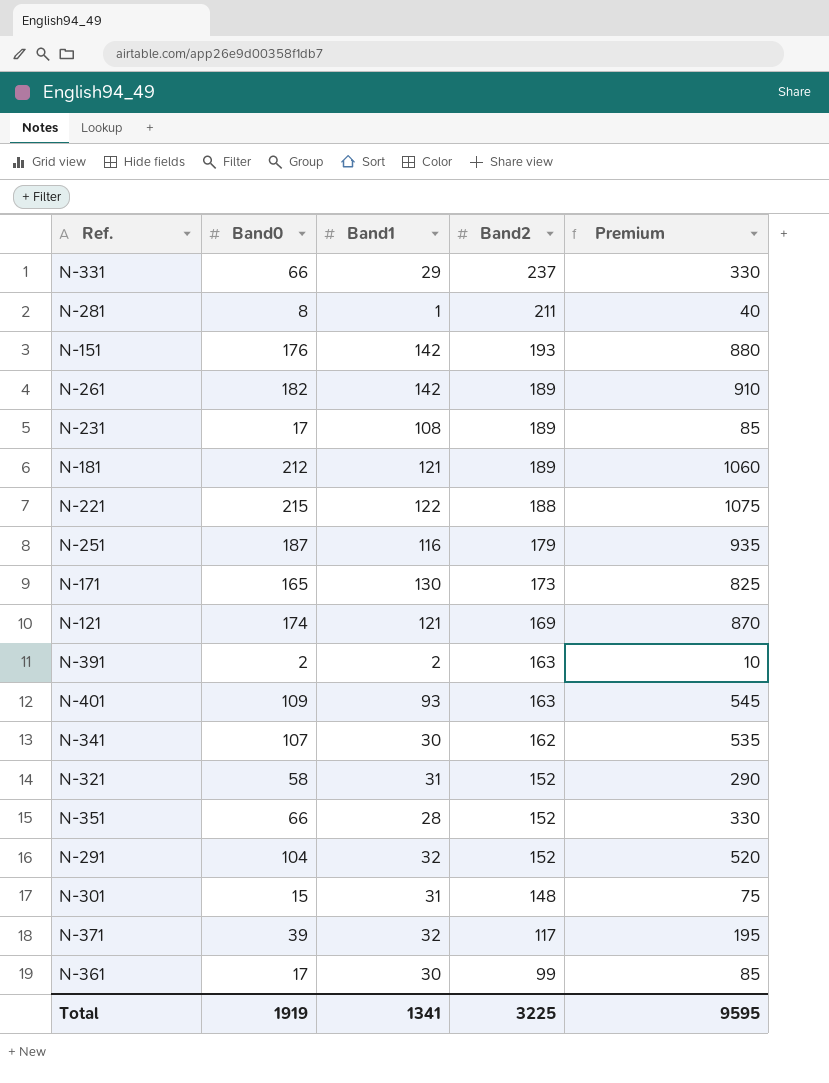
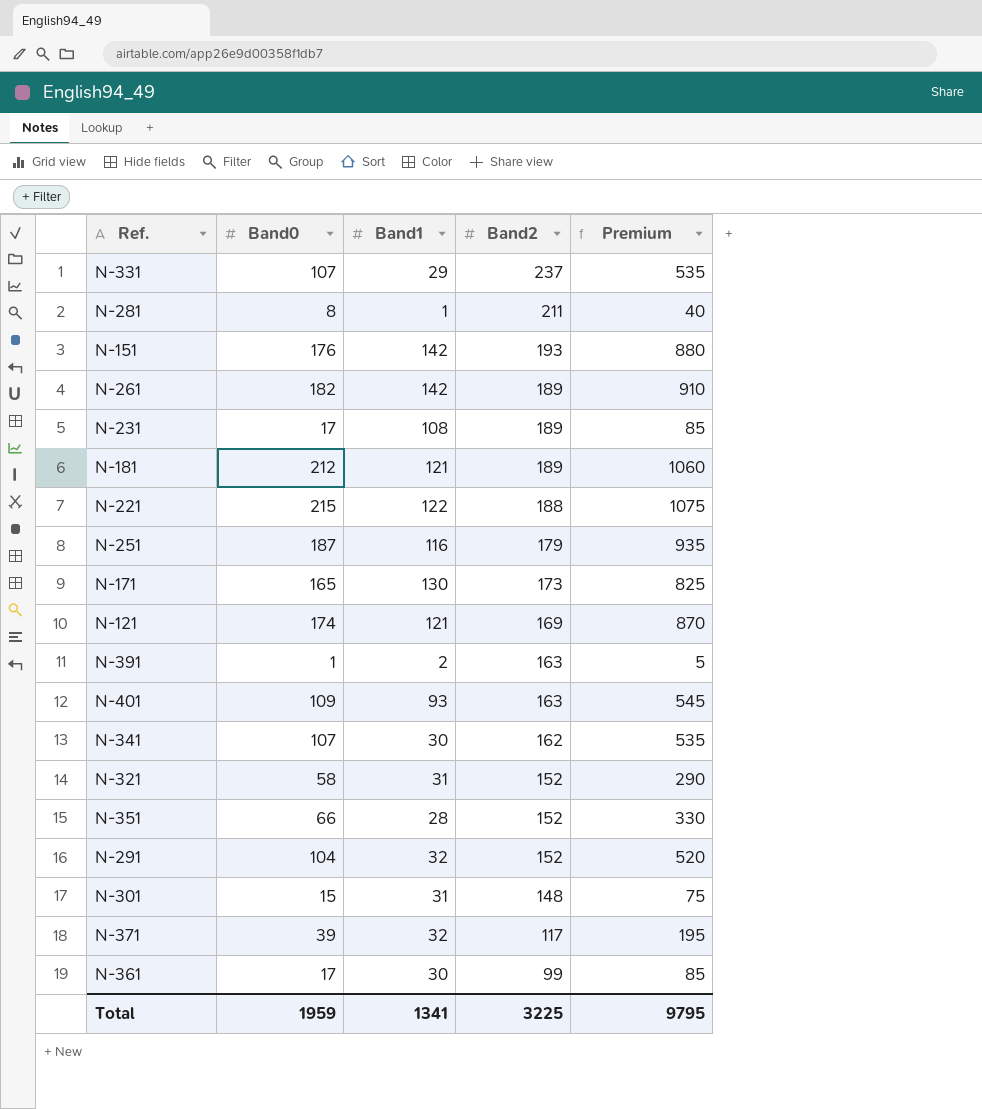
N-331 | Band0: 66 -> 107
N-331 | Premium: 330 -> 535
N-391 | Band0: 2 -> 1
N-391 | Premium: 10 -> 5
Total | Band0: 1919 -> 1959
Total | Premium: 9595 -> 9795

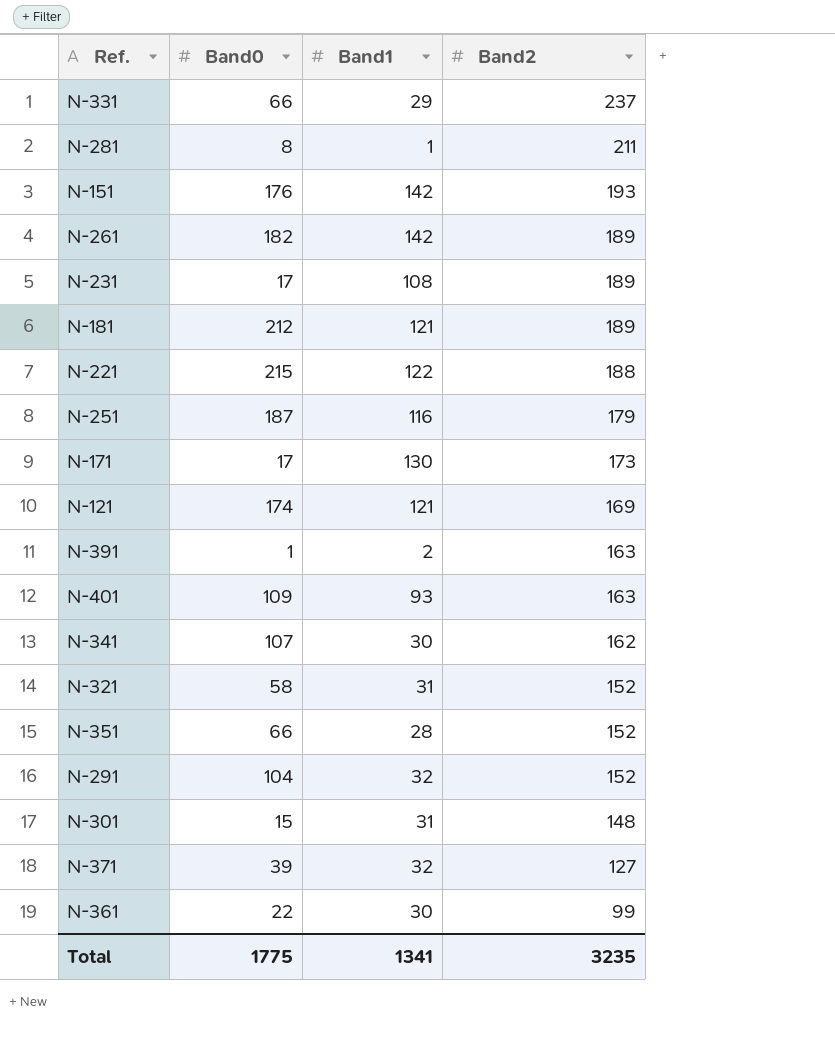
column Premium | formula: [Band0] * 5 -> none
N-331 | Band0: 107 -> 66
N-171 | Band0: 165 -> 17
N-371 | Band2: 117 -> 127
N-361 | Band0: 17 -> 22
Total | Band0: 1959 -> 1775
Total | Band2: 3225 -> 3235

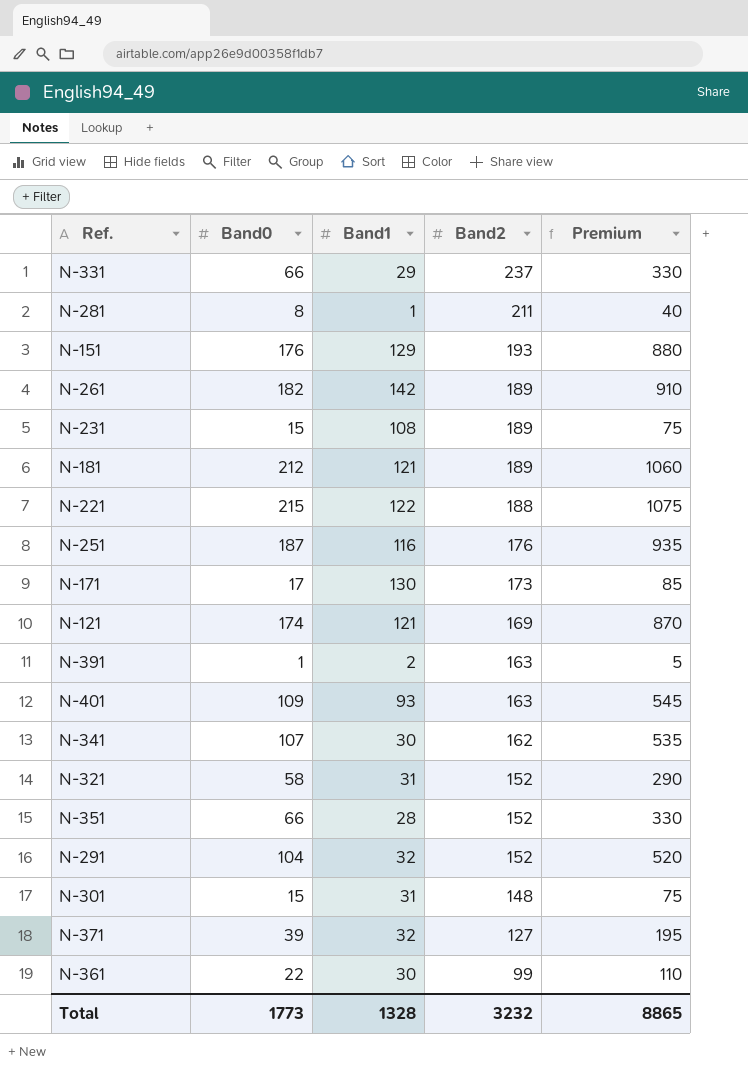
column Premium | formula: none -> [Band0] * 5
N-151 | Band1: 142 -> 129
N-231 | Band0: 17 -> 15
N-251 | Band2: 179 -> 176
Total | Band0: 1775 -> 1773
Total | Band1: 1341 -> 1328
Total | Band2: 3235 -> 3232

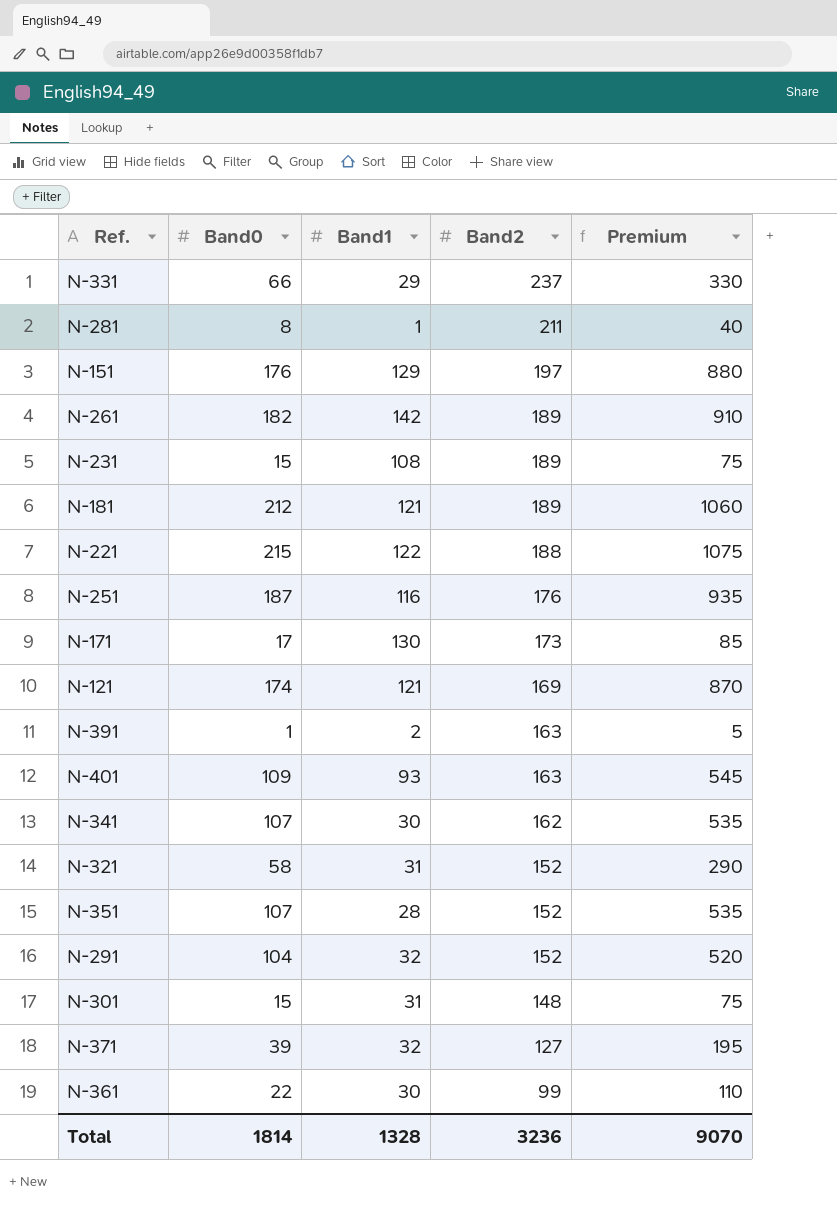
N-151 | Band2: 193 -> 197
N-351 | Band0: 66 -> 107
N-351 | Premium: 330 -> 535
Total | Band0: 1773 -> 1814
Total | Band2: 3232 -> 3236
Total | Premium: 8865 -> 9070

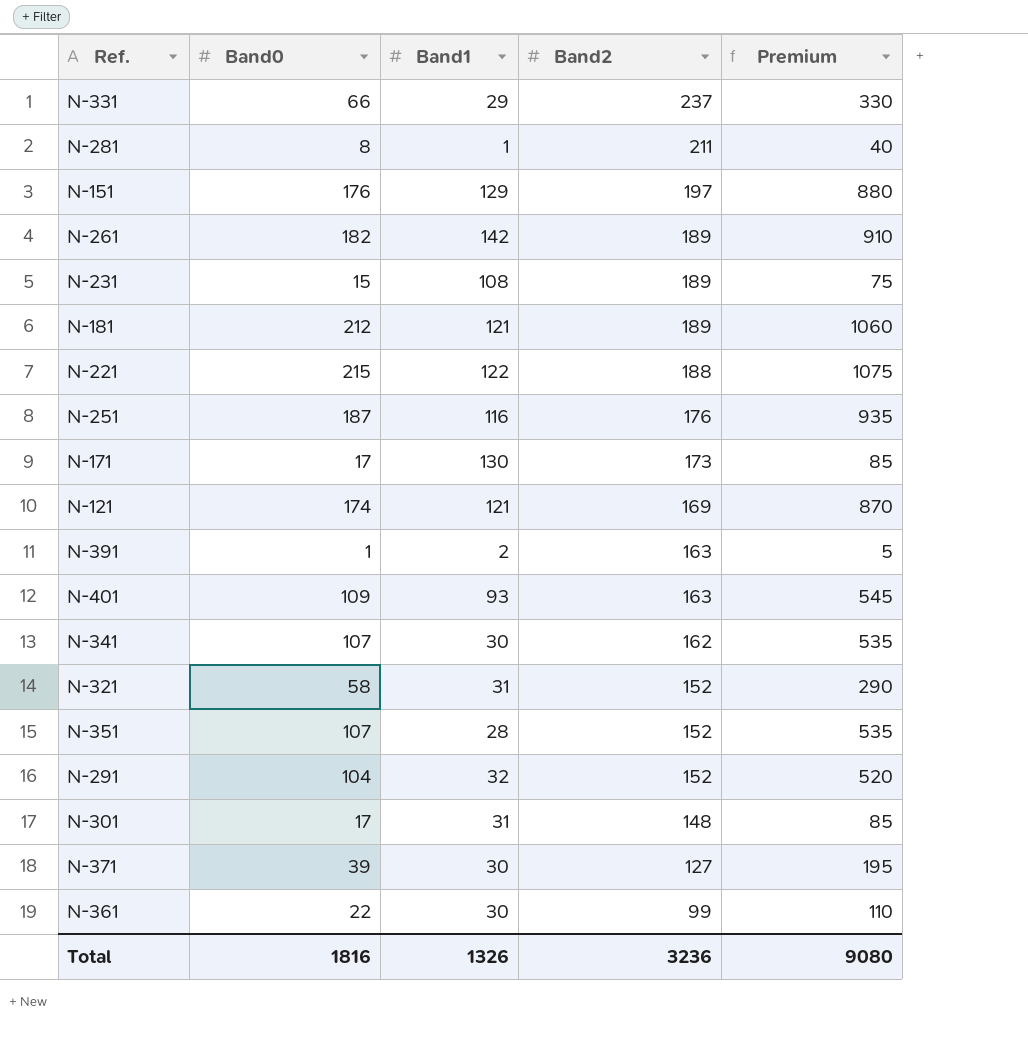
N-301 | Band0: 15 -> 17
N-301 | Premium: 75 -> 85
N-371 | Band1: 32 -> 30
Total | Band0: 1814 -> 1816
Total | Band1: 1328 -> 1326
Total | Premium: 9070 -> 9080

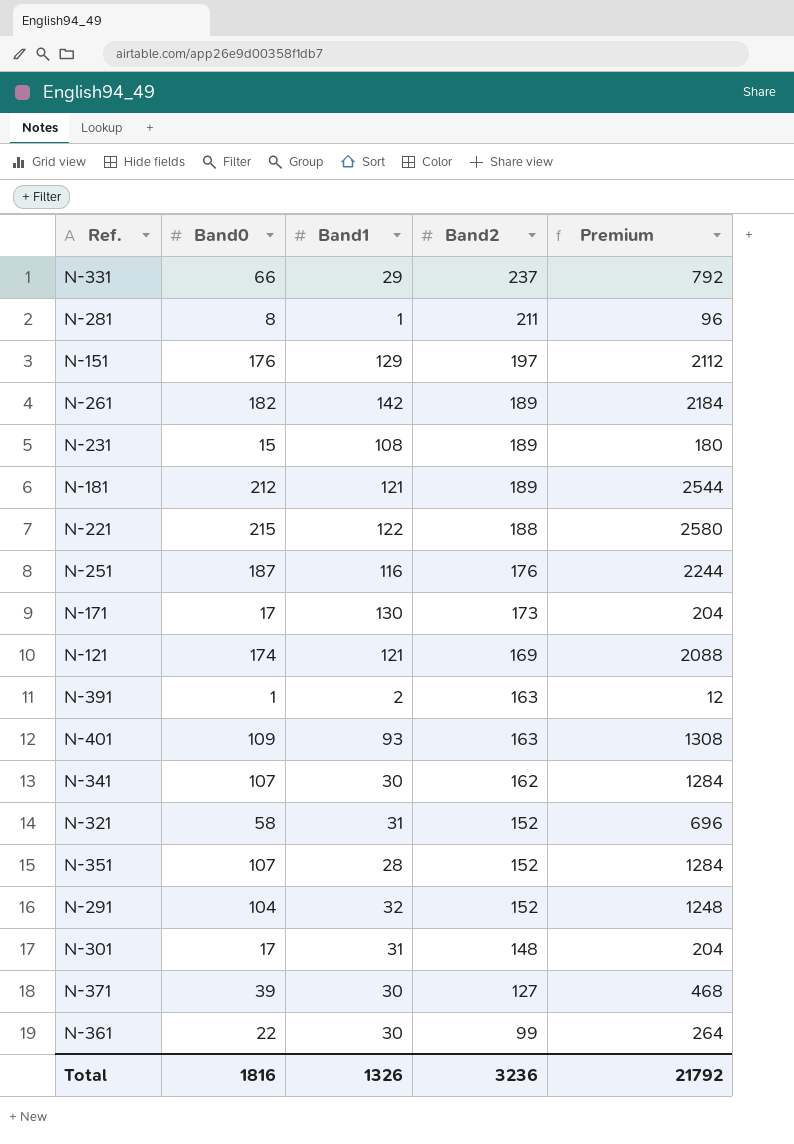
column Premium | formula: [Band0] * 5 -> [Band0] * 12
Total | Premium: 9080 -> 21792

